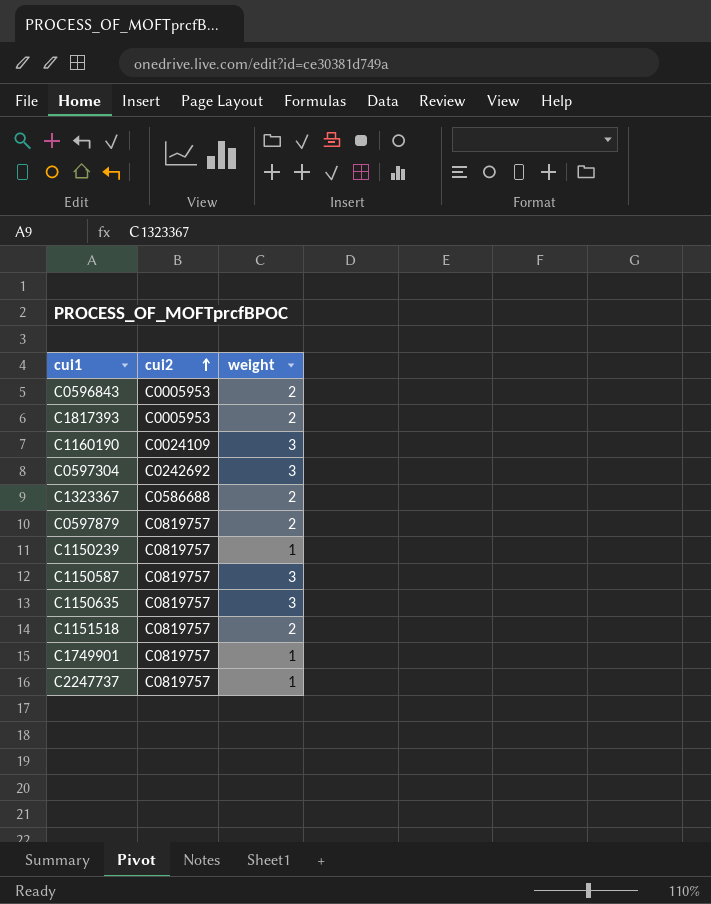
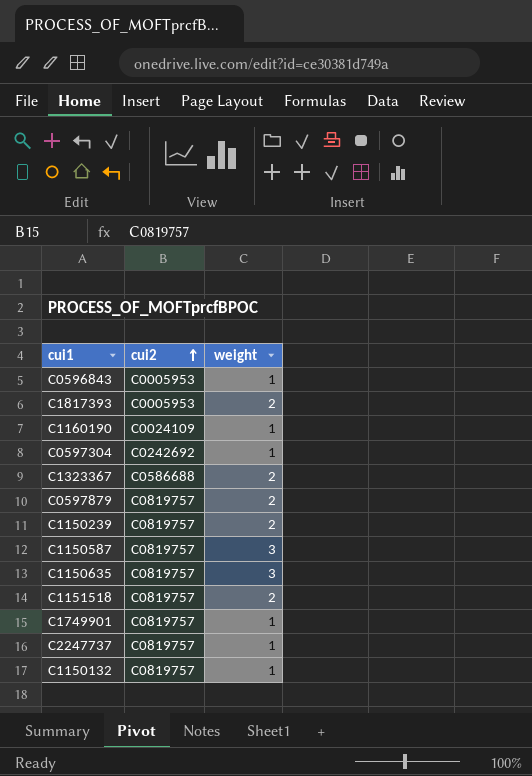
C0596843 | weight: 2 -> 1
C1160190 | weight: 3 -> 1
C0597304 | weight: 3 -> 1
C1150239 | weight: 1 -> 2
row C1150132: none -> C0819757 | 1

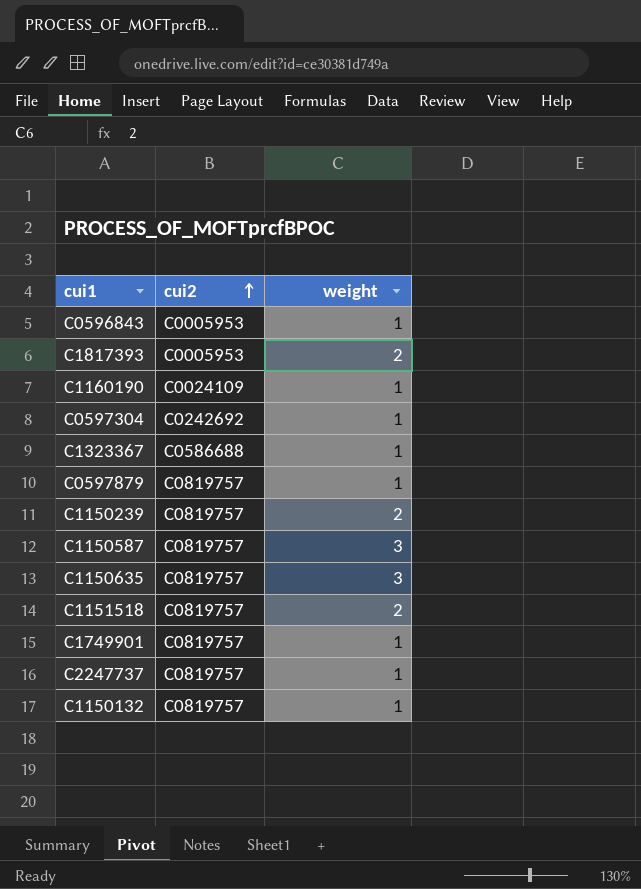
C1323367 | weight: 2 -> 1
C0597879 | weight: 2 -> 1

